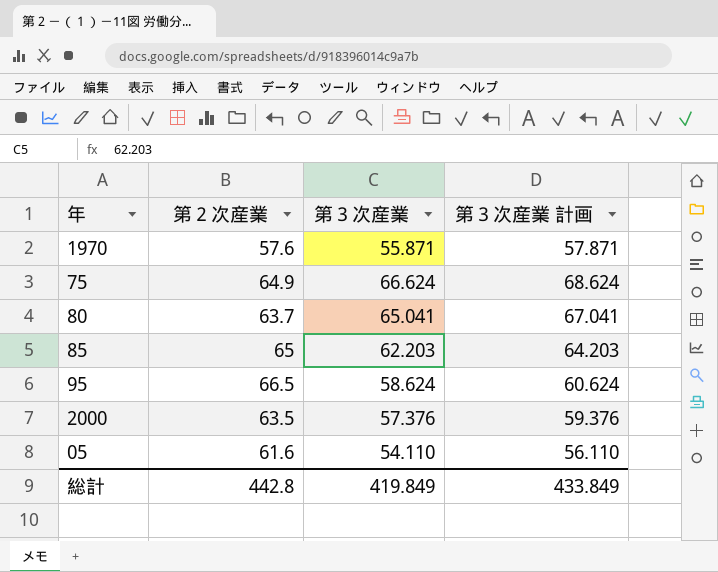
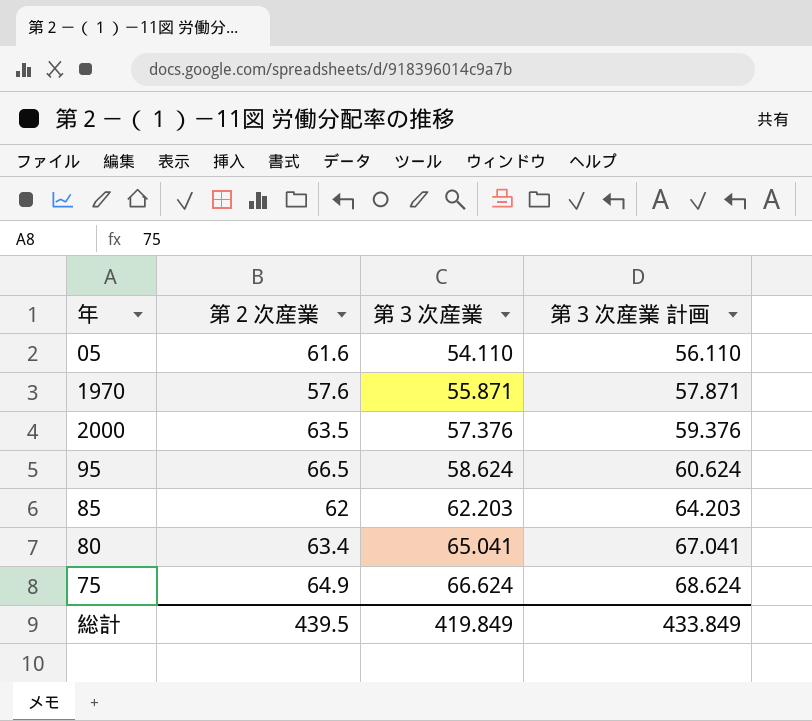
row order: none -> 第３次産業 ascending
85 | 第２次産業: 65 -> 62
80 | 第２次産業: 63.7 -> 63.4
総計 | 第２次産業: 442.8 -> 439.5

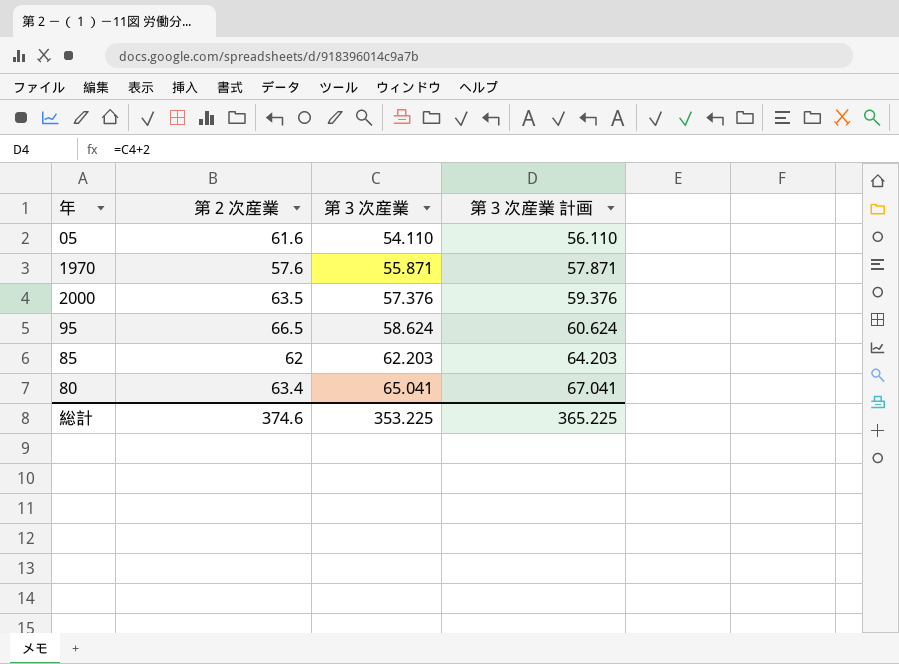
row 75: 64.9 | 66.624 | 68.624 -> none
総計 | 第２次産業: 439.5 -> 374.6
総計 | 第３次産業: 419.849 -> 353.225
総計 | 第３次産業 計画: 433.849 -> 365.225

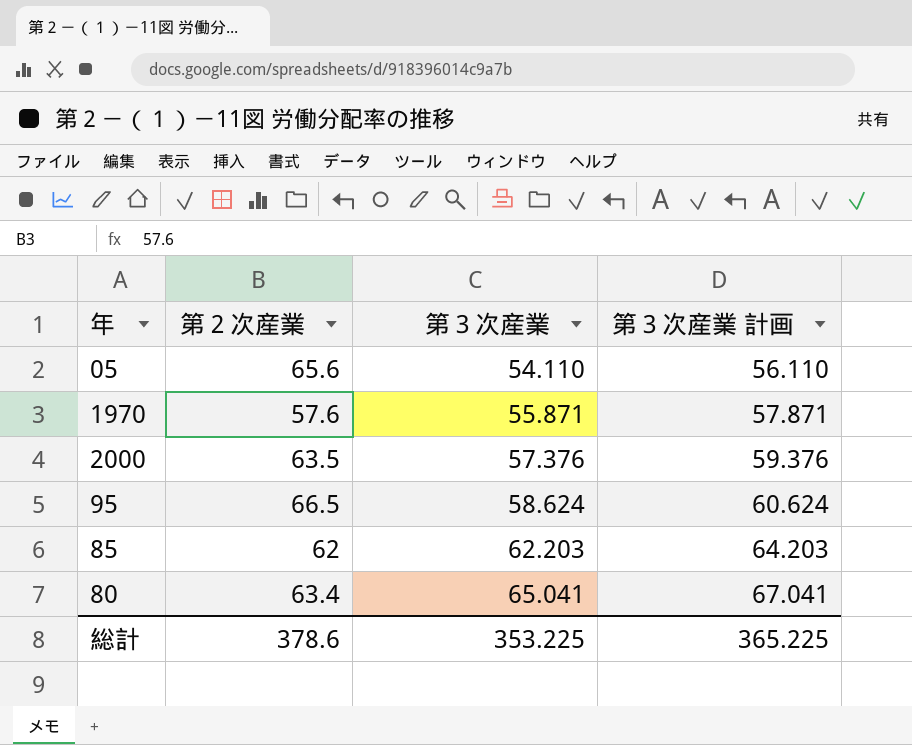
05 | 第２次産業: 61.6 -> 65.6
総計 | 第２次産業: 374.6 -> 378.6

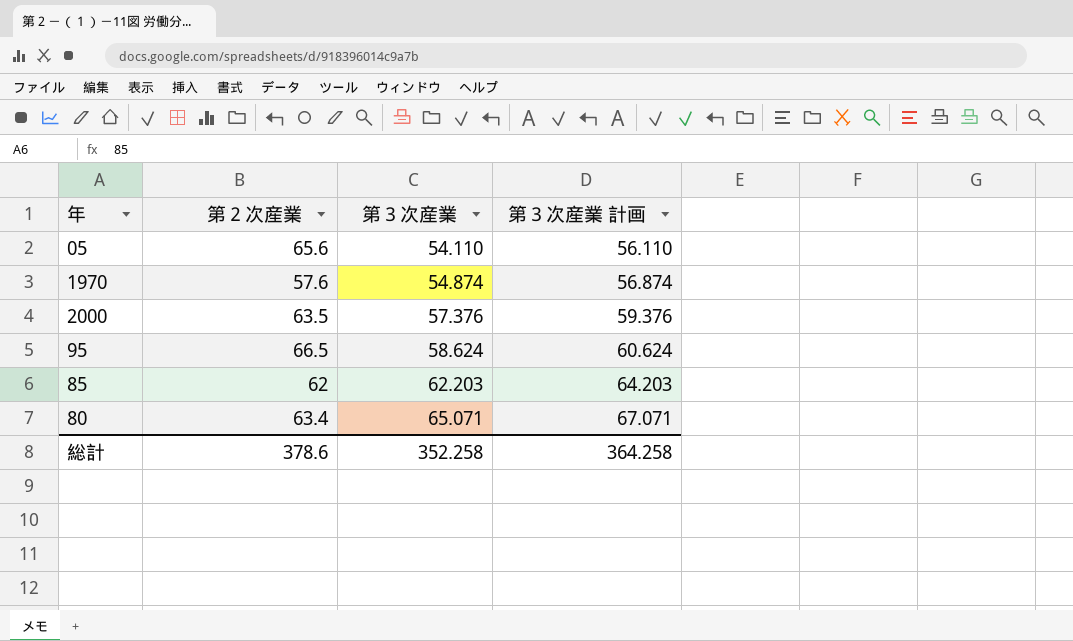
1970 | 第３次産業: 55.871 -> 54.874
1970 | 第３次産業 計画: 57.871 -> 56.874
80 | 第３次産業: 65.041 -> 65.071
80 | 第３次産業 計画: 67.041 -> 67.071
総計 | 第３次産業: 353.225 -> 352.258
総計 | 第３次産業 計画: 365.225 -> 364.258

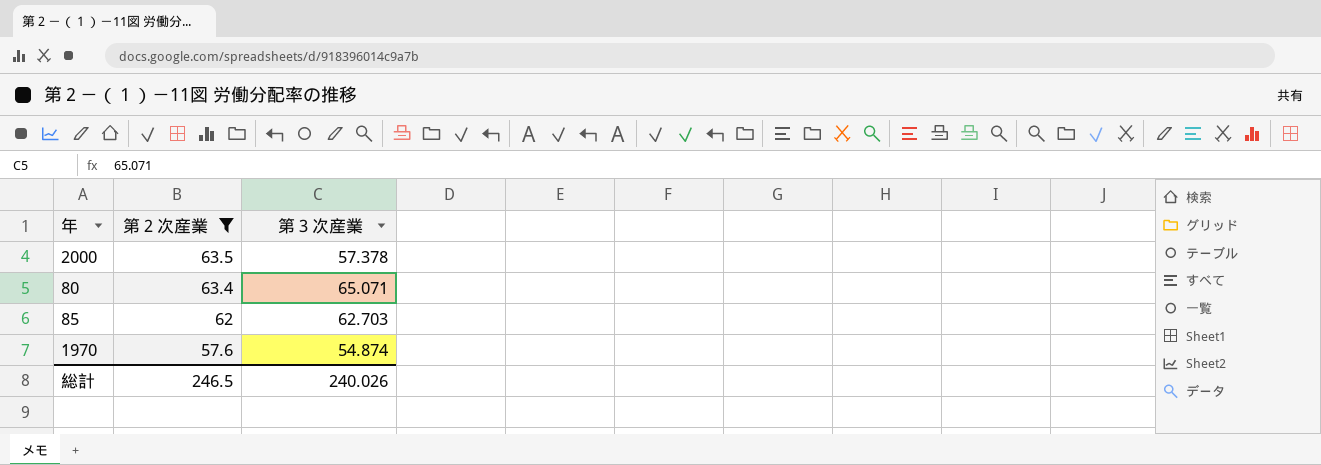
filter: none -> 第２次産業 <= 63.5
row order: 第３次産業 ascending -> 第２次産業 descending
column 第３次産業 計画 | formula: [第３次産業] + 2 -> none
2000 | 第３次産業: 57.376 -> 57.378
85 | 第３次産業: 62.203 -> 62.703
総計 | 第２次産業: 378.6 -> 246.5
総計 | 第３次産業: 352.258 -> 240.026

